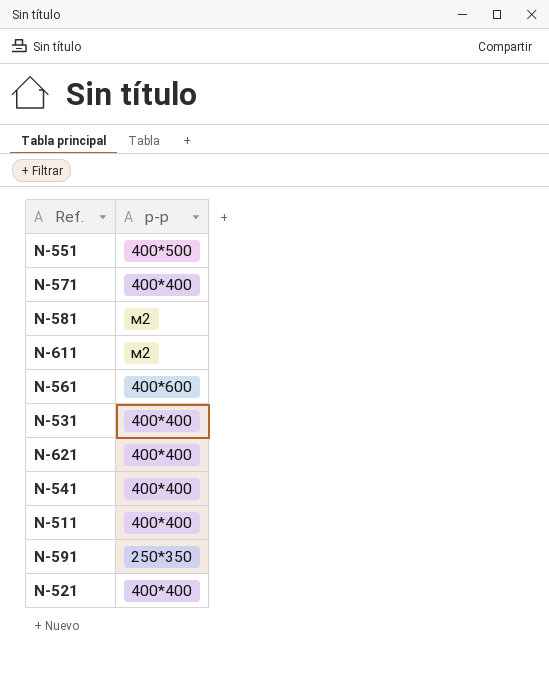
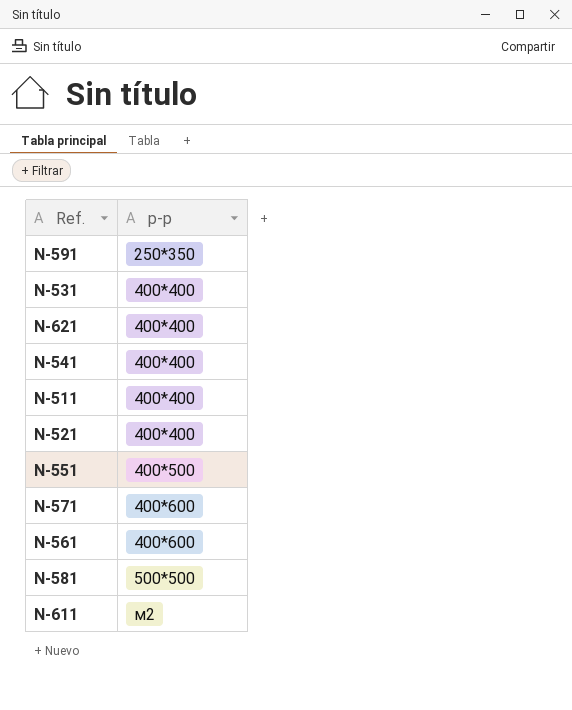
row order: none -> р-р ascending
N-571 | р-р: 400*400 -> 400*600
N-581 | р-р: м2 -> 500*500

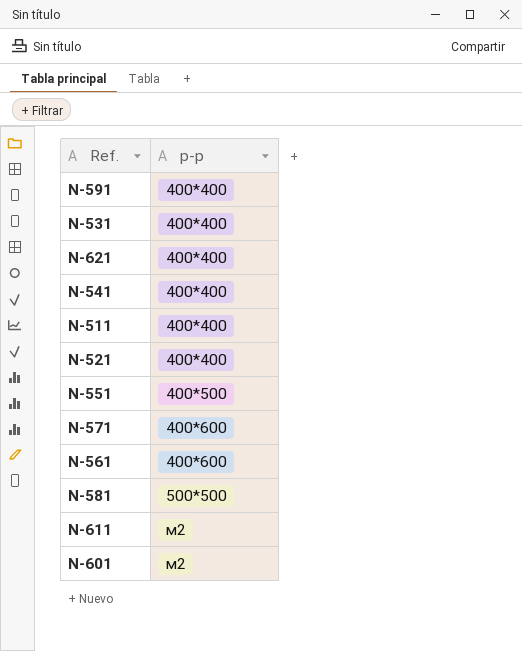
N-591 | р-р: 250*350 -> 400*400
row N-601: none -> м2

